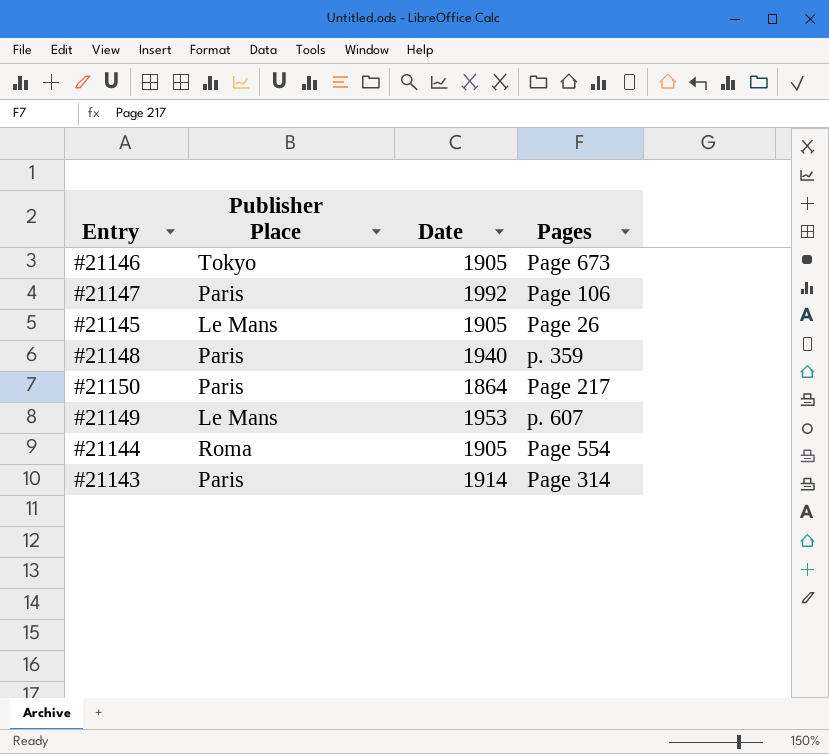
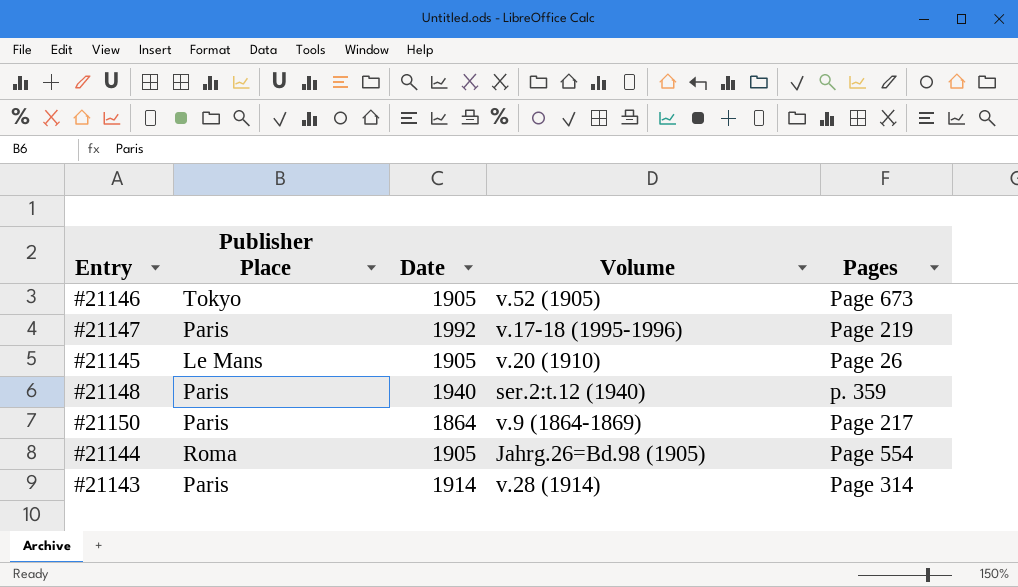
column Volume | position: none -> 4
row #21149: Le Mans | 1953 | p. 607 -> none
#21147 | Pages: Page 106 -> Page 219

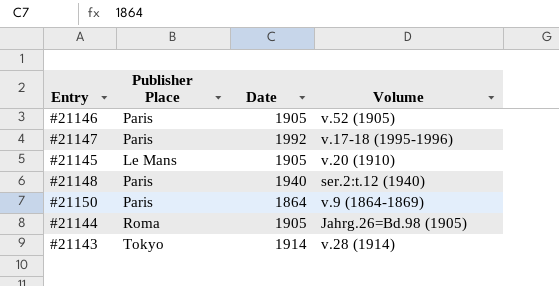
column Pages | position: 5 -> none
#21146 | Publisher Place: Tokyo -> Paris
#21143 | Publisher Place: Paris -> Tokyo

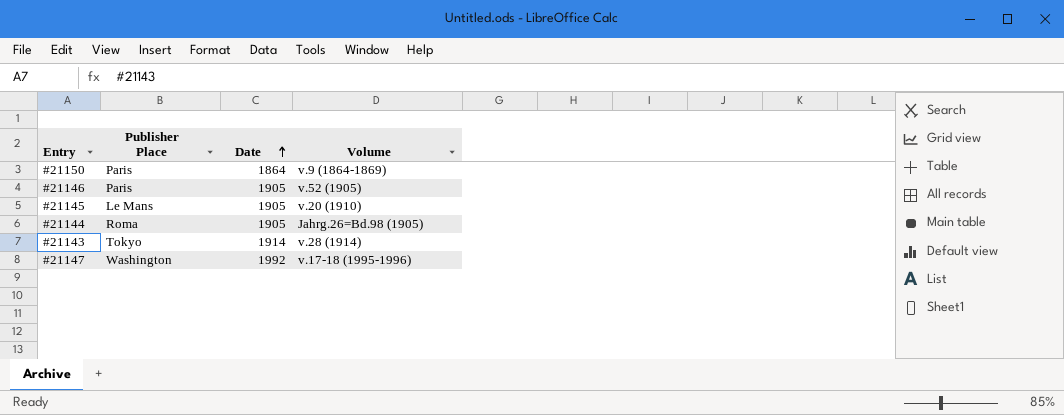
row order: none -> Date ascending
row #21148: Paris | 1940 | ser.2:t.12 (1940) -> none
#21147 | Publisher Place: Paris -> Washington

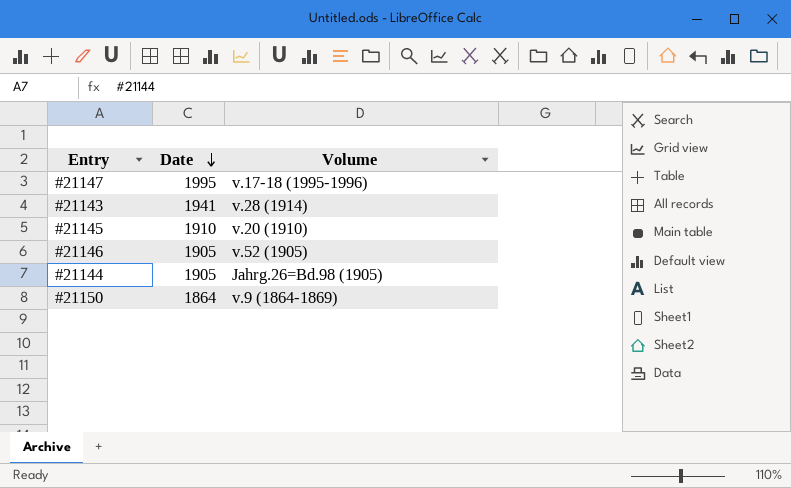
row order: Date ascending -> Date descending
column Publisher Place | position: 2 -> none
#21147 | Date: 1992 -> 1995
#21143 | Date: 1914 -> 1941
#21145 | Date: 1905 -> 1910

